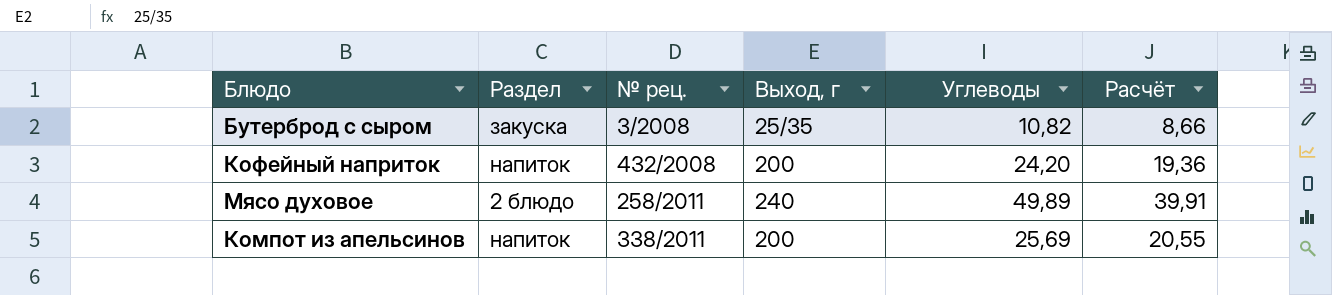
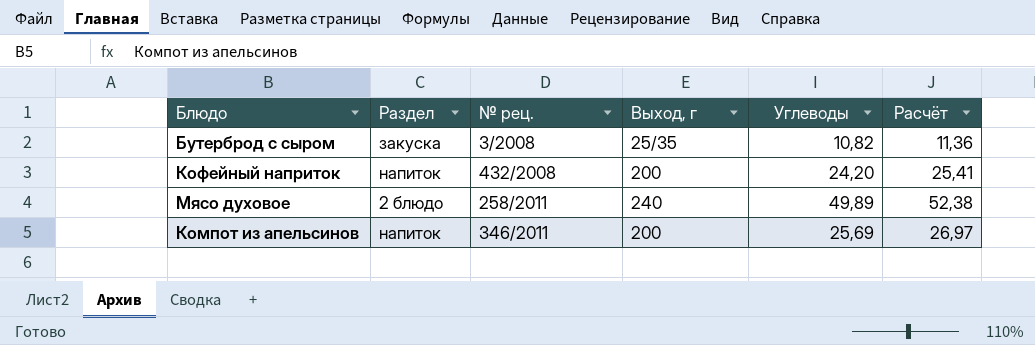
column Расчёт | formula: [Углеводы] * 0,8 -> [Углеводы] * 1,05
Компот из апельсинов | № рец.: 338/2011 -> 346/2011

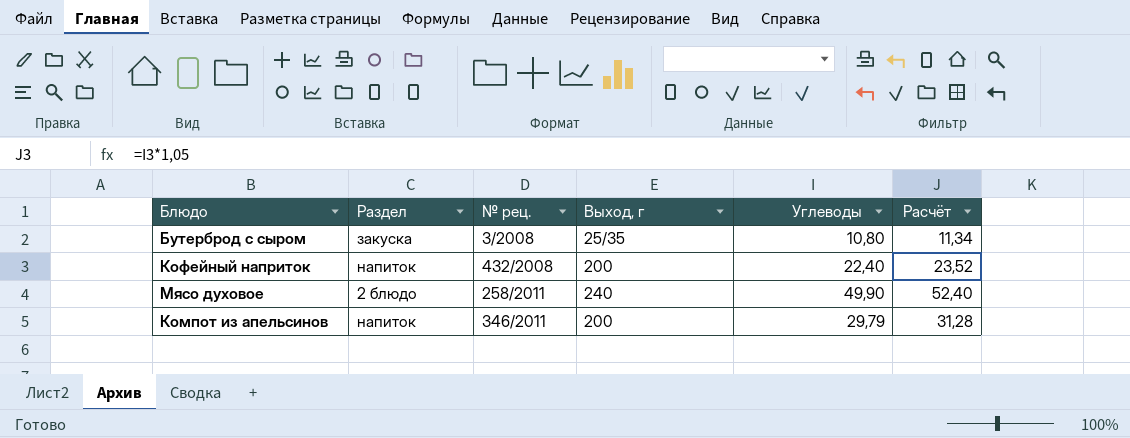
Бутерброд с сыром | Углеводы: 10,82 -> 10,80
Бутерброд с сыром | Расчёт: 11,36 -> 11,34
Кофейный наприток | Углеводы: 24,20 -> 22,40
Кофейный наприток | Расчёт: 25,41 -> 23,52
Мясо духовое | Углеводы: 49,89 -> 49,90
Мясо духовое | Расчёт: 52,38 -> 52,40
Компот из апельсинов | Углеводы: 25,69 -> 29,79
Компот из апельсинов | Расчёт: 26,97 -> 31,28

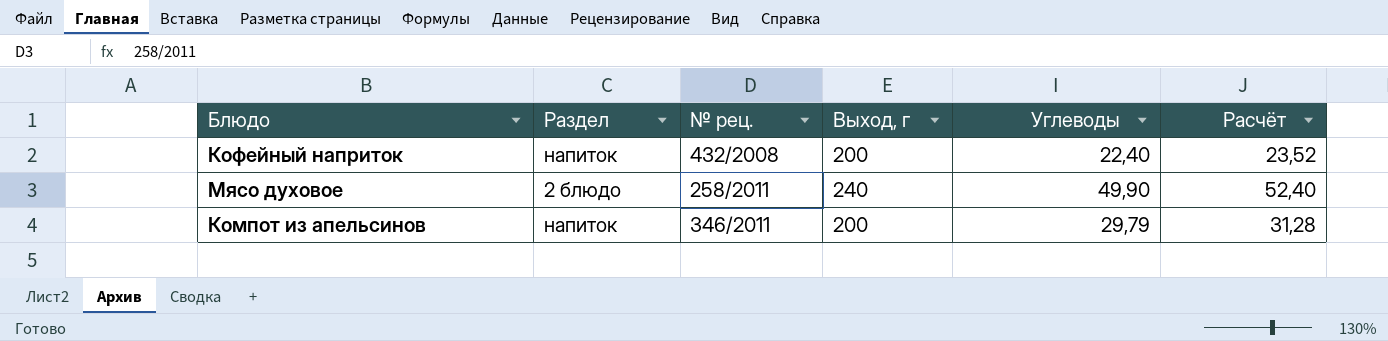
row Бутерброд с сыром: закуска | 3/2008 | 25/35 | 10,80 | 11,34 -> none

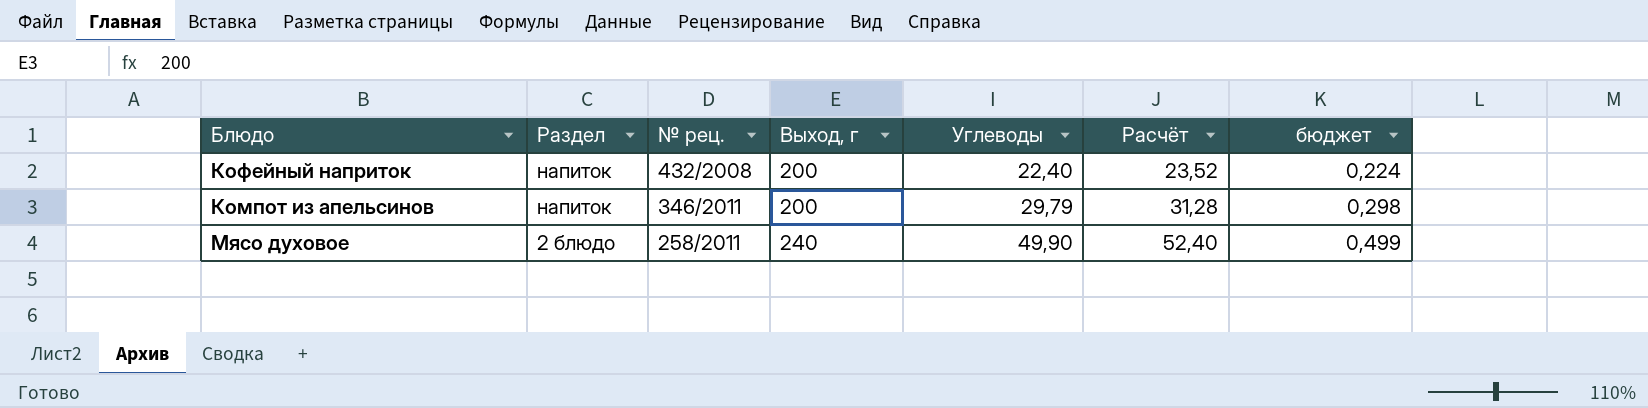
row order: none -> Раздел descending
column бюджет | formula: none -> [Углеводы] * 0,01

